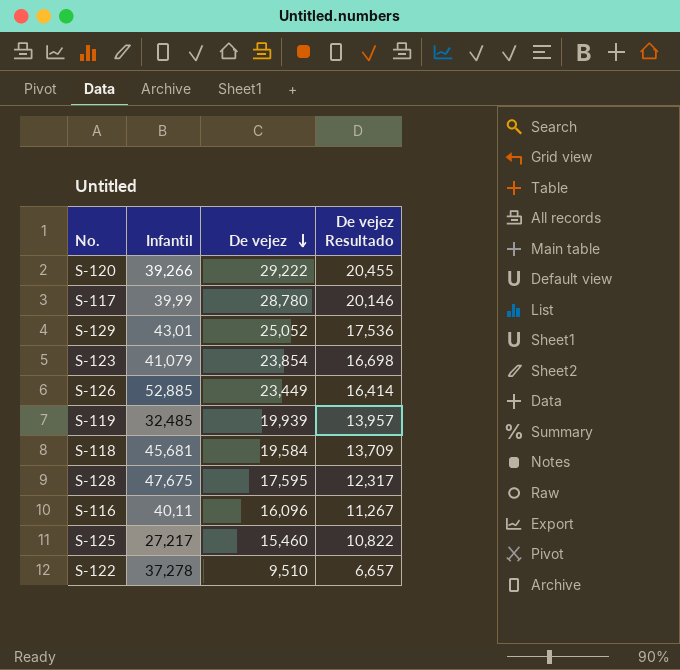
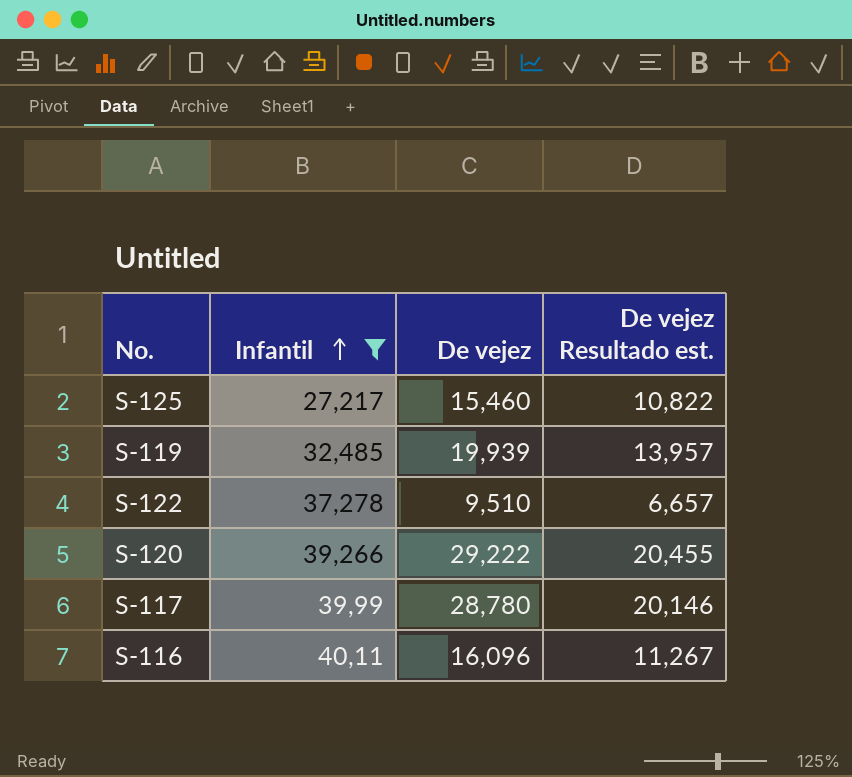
filter: none -> Infantil <= 40,11
row order: De vejez descending -> Infantil ascending
column name: De vejez Resultado -> De vejez Resultado est.

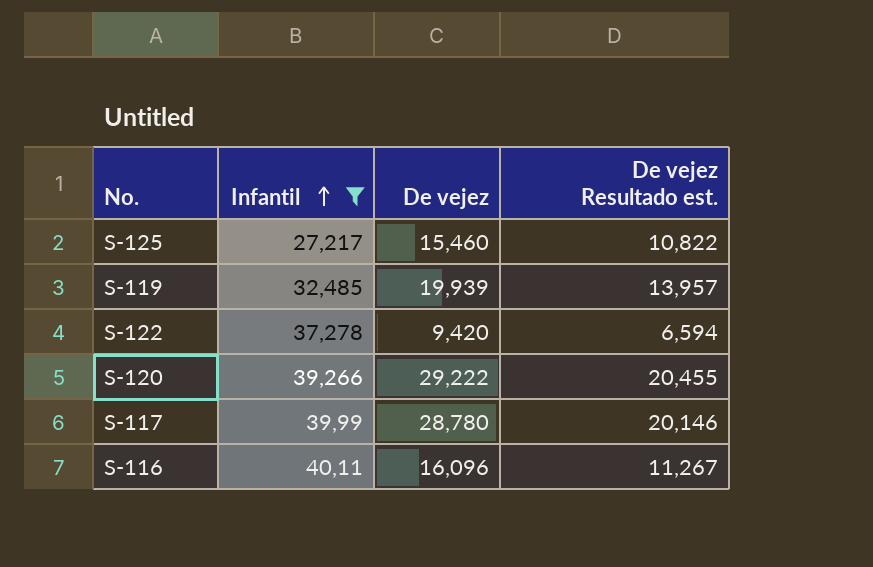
S-122 | De vejez: 9,510 -> 9,420
S-122 | De vejez Resultado est.: 6,657 -> 6,594

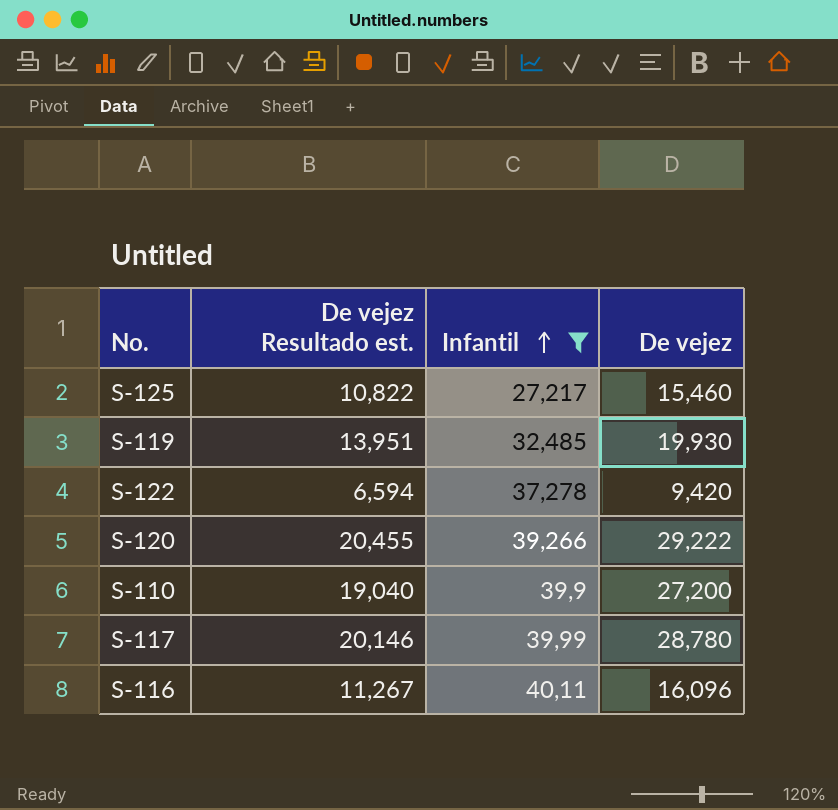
column De vejez Resultado est. | position: 4 -> 2
S-119 | De vejez Resultado est.: 13,957 -> 13,951
S-119 | De vejez: 19,939 -> 19,930
row S-110: none -> 19,040 | 39,9 | 27,200

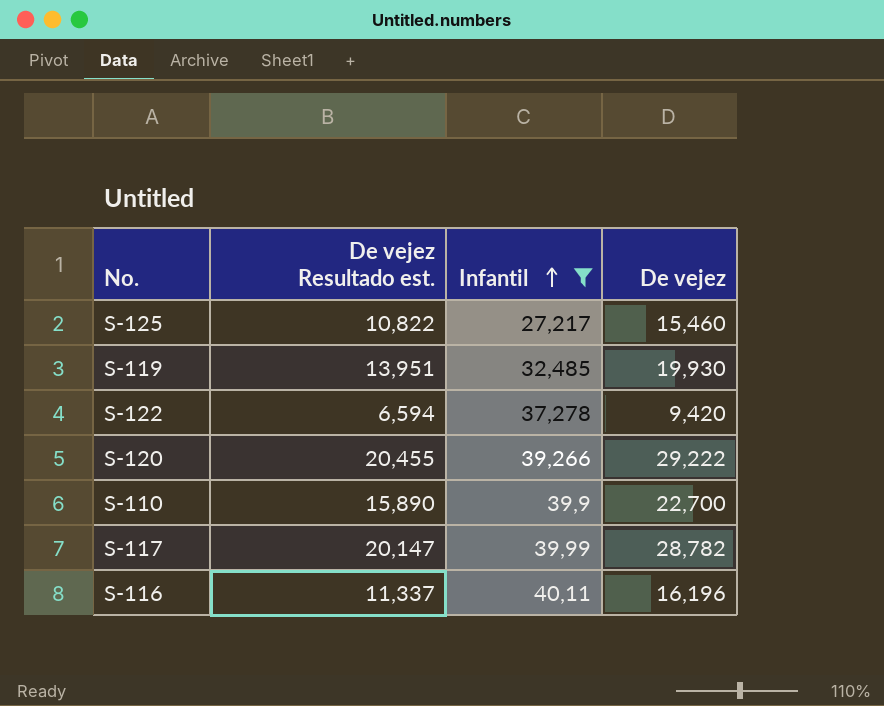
S-110 | De vejez Resultado est.: 19,040 -> 15,890
S-110 | De vejez: 27,200 -> 22,700
S-117 | De vejez Resultado est.: 20,146 -> 20,147
S-117 | De vejez: 28,780 -> 28,782
S-116 | De vejez Resultado est.: 11,267 -> 11,337
S-116 | De vejez: 16,096 -> 16,196

